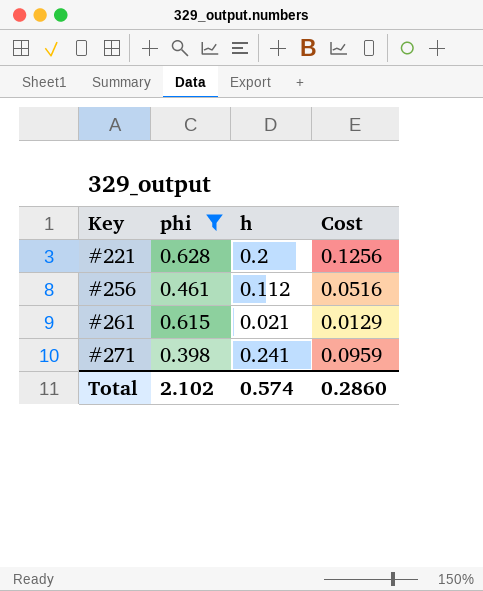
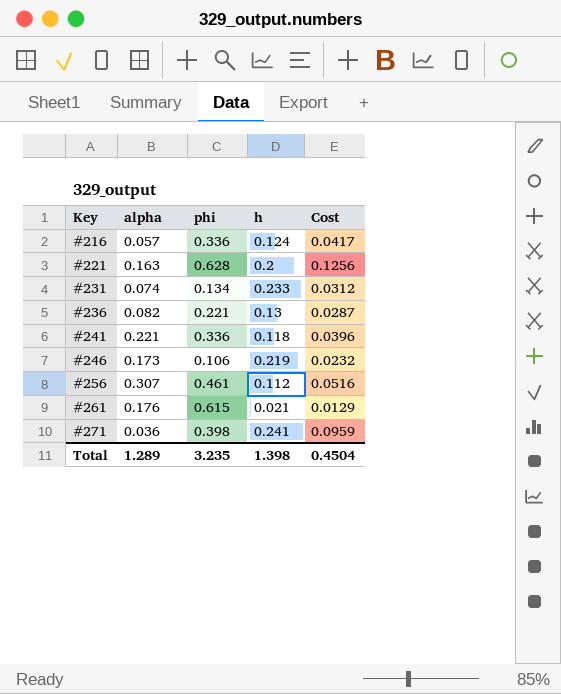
filter: phi >= 0.398 -> none
column alpha | position: none -> 2
Total | phi: 2.102 -> 3.235
Total | h: 0.574 -> 1.398
Total | Cost: 0.2860 -> 0.4504

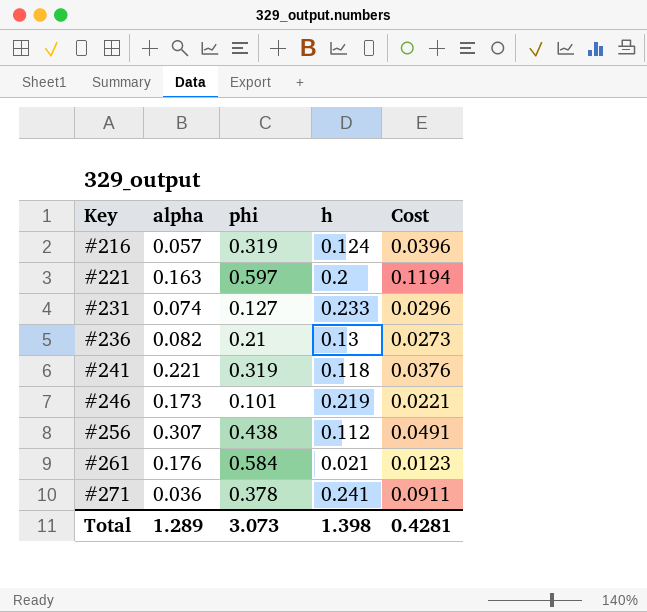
#216 | phi: 0.336 -> 0.319
#216 | Cost: 0.0417 -> 0.0396
#221 | phi: 0.628 -> 0.597
#221 | Cost: 0.1256 -> 0.1194
#231 | phi: 0.134 -> 0.127
#231 | Cost: 0.0312 -> 0.0296
#236 | phi: 0.221 -> 0.21
#236 | Cost: 0.0287 -> 0.0273
#241 | phi: 0.336 -> 0.319
#241 | Cost: 0.0396 -> 0.0376
#246 | phi: 0.106 -> 0.101
#246 | Cost: 0.0232 -> 0.0221
#256 | phi: 0.461 -> 0.438
#256 | Cost: 0.0516 -> 0.0491
#261 | phi: 0.615 -> 0.584
#261 | Cost: 0.0129 -> 0.0123
#271 | phi: 0.398 -> 0.378
#271 | Cost: 0.0959 -> 0.0911
Total | phi: 3.235 -> 3.073
Total | Cost: 0.4504 -> 0.4281

